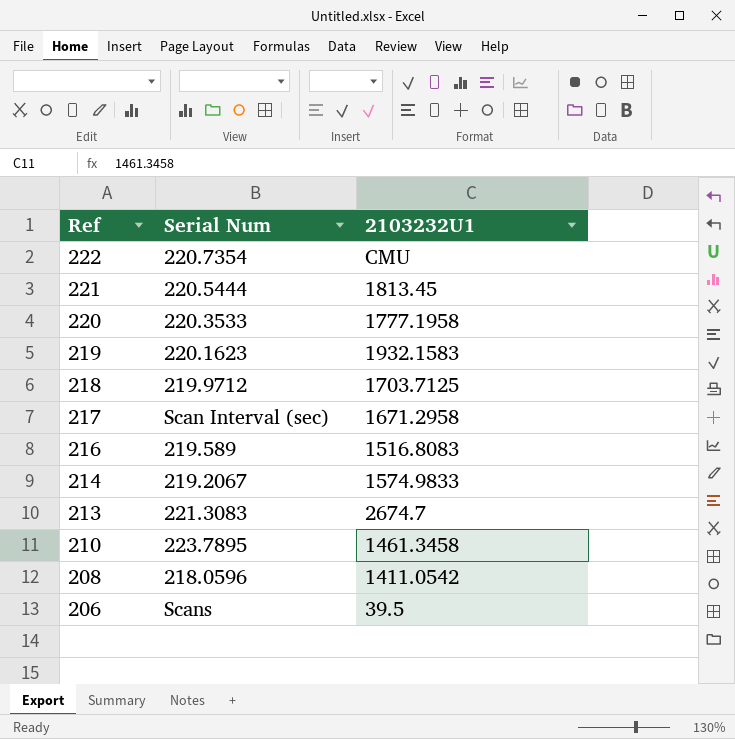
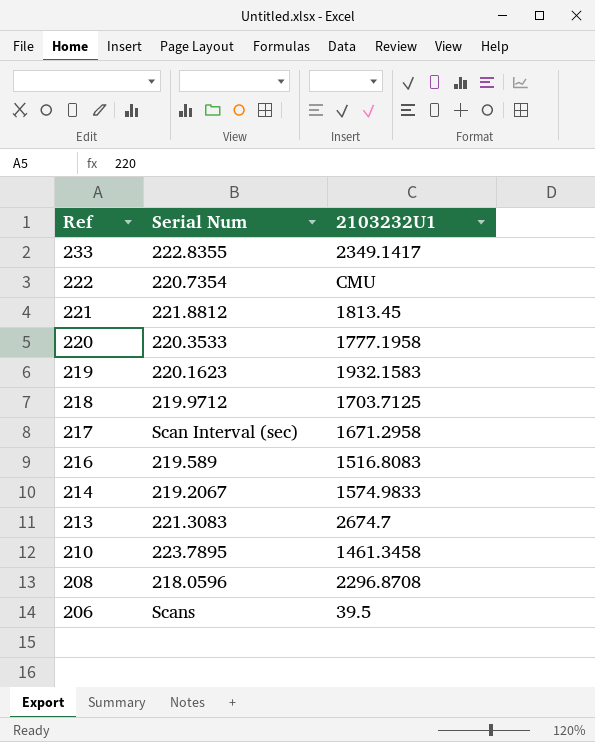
row 233: none -> 222.8355 | 2349.1417
221 | Serial Num: 220.5444 -> 221.8812
208 | 2103232U1: 1411.0542 -> 2296.8708

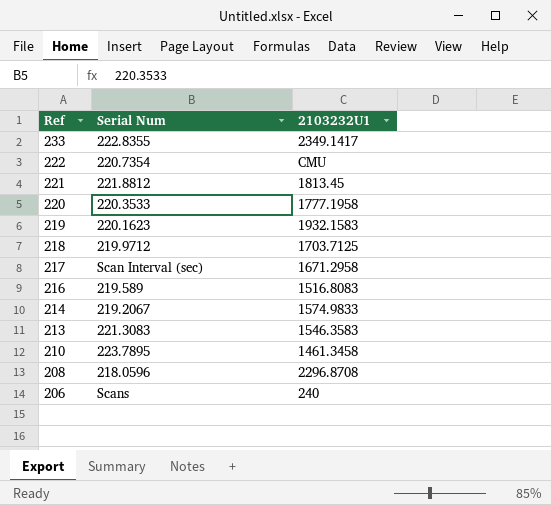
213 | 2103232U1: 2674.7 -> 1546.3583
206 | 2103232U1: 39.5 -> 240

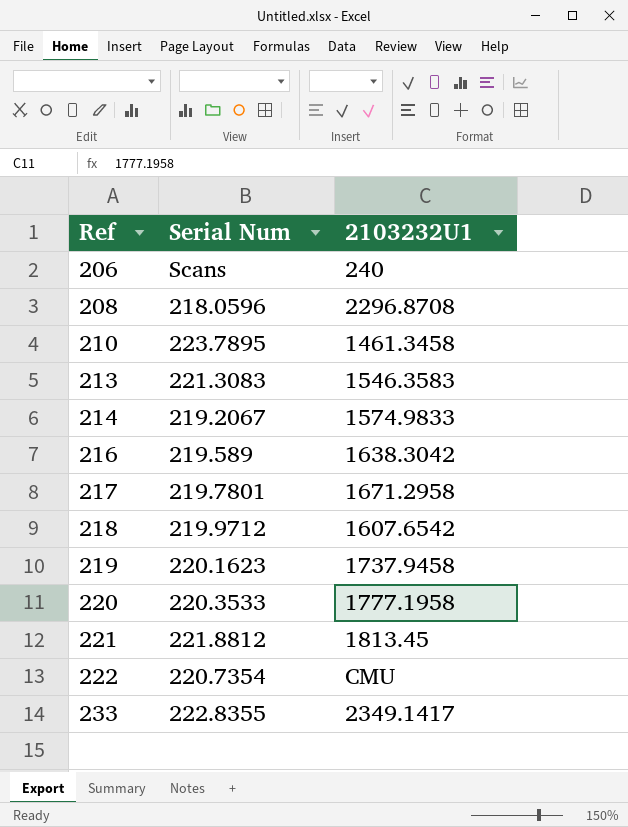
row order: Ref descending -> Ref ascending
216 | 2103232U1: 1516.8083 -> 1638.3042
217 | Serial Num: Scan Interval (sec) -> 219.7801
218 | 2103232U1: 1703.7125 -> 1607.6542
219 | 2103232U1: 1932.1583 -> 1737.9458

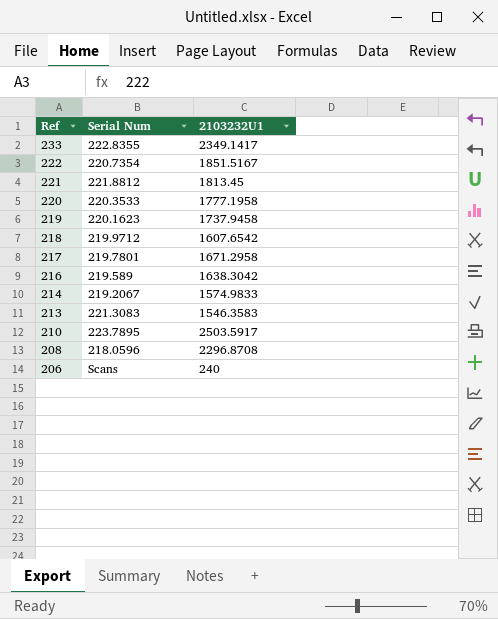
row order: Ref ascending -> Ref descending
222 | 2103232U1: CMU -> 1851.5167
210 | 2103232U1: 1461.3458 -> 2503.5917

